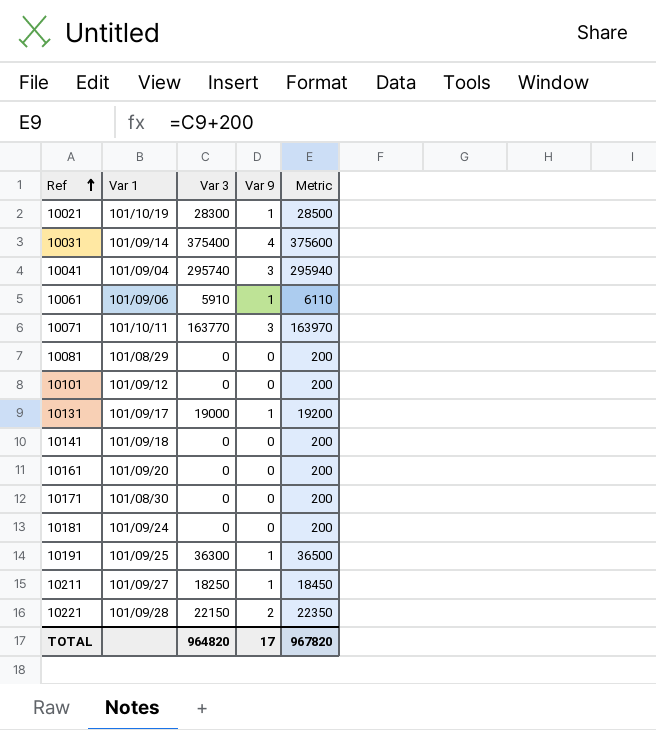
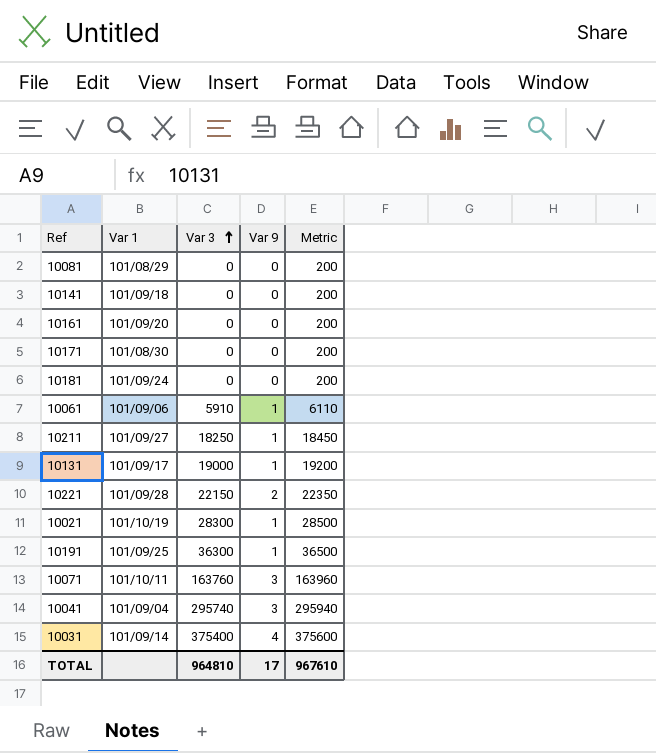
row order: Ref ascending -> Var 3 ascending
row 10101: 101/09/12 | 0 | 0 | 200 -> none
10071 | Var 3: 163770 -> 163760
10071 | Metric: 163970 -> 163960
TOTAL | Var 3: 964820 -> 964810
TOTAL | Metric: 967820 -> 967610

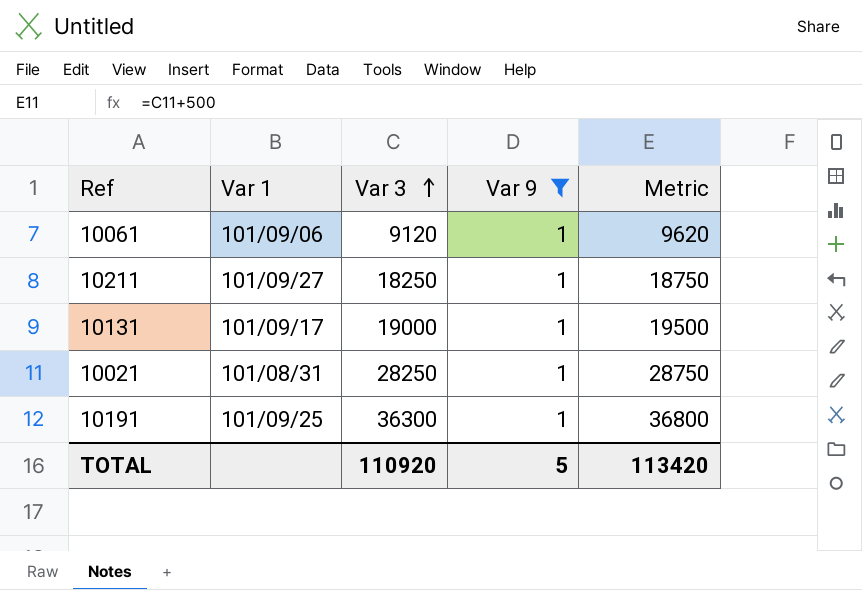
filter: none -> Var 9 = 1
column Metric | formula: [Var 3] + 200 -> [Var 3] + 500
10061 | Var 3: 5910 -> 9120
10021 | Var 1: 101/10/19 -> 101/08/31
10021 | Var 3: 28300 -> 28250
TOTAL | Var 3: 964810 -> 110920
TOTAL | Var 9: 17 -> 5
TOTAL | Metric: 967610 -> 113420

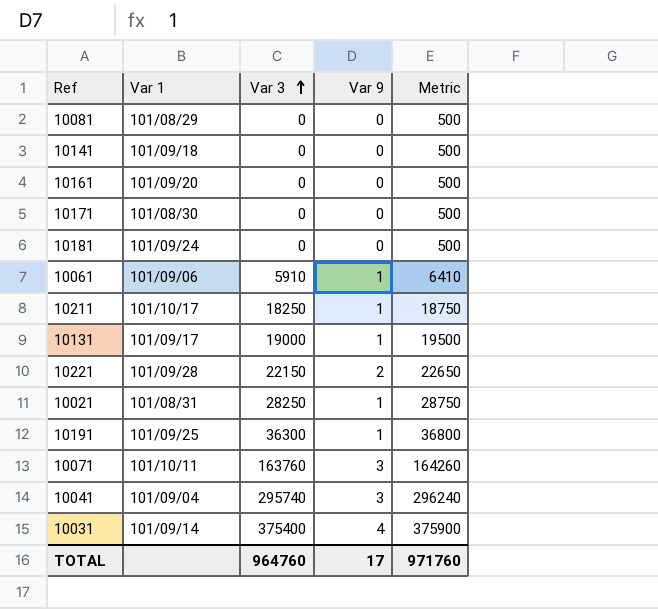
filter: Var 9 = 1 -> none
10061 | Var 3: 9120 -> 5910
10061 | Metric: 9620 -> 6410
10211 | Var 1: 101/09/27 -> 101/10/17
TOTAL | Var 3: 110920 -> 964760
TOTAL | Var 9: 5 -> 17
TOTAL | Metric: 113420 -> 971760

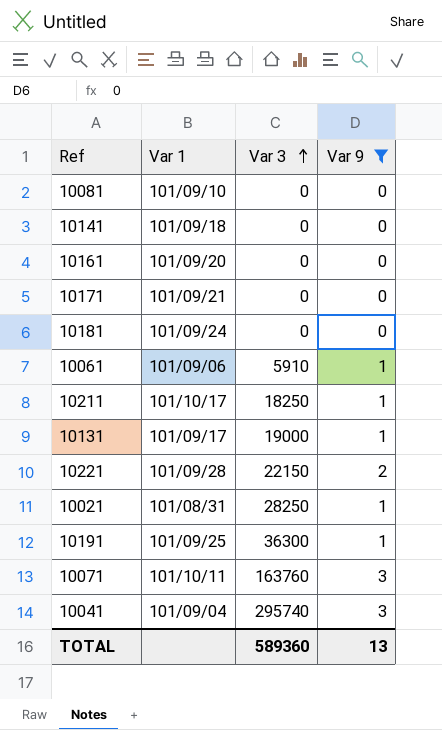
filter: none -> Var 9 != 4
column Metric | formula: [Var 3] + 500 -> none
10081 | Var 1: 101/08/29 -> 101/09/10
10171 | Var 1: 101/08/30 -> 101/09/21
TOTAL | Var 3: 964760 -> 589360
TOTAL | Var 9: 17 -> 13

